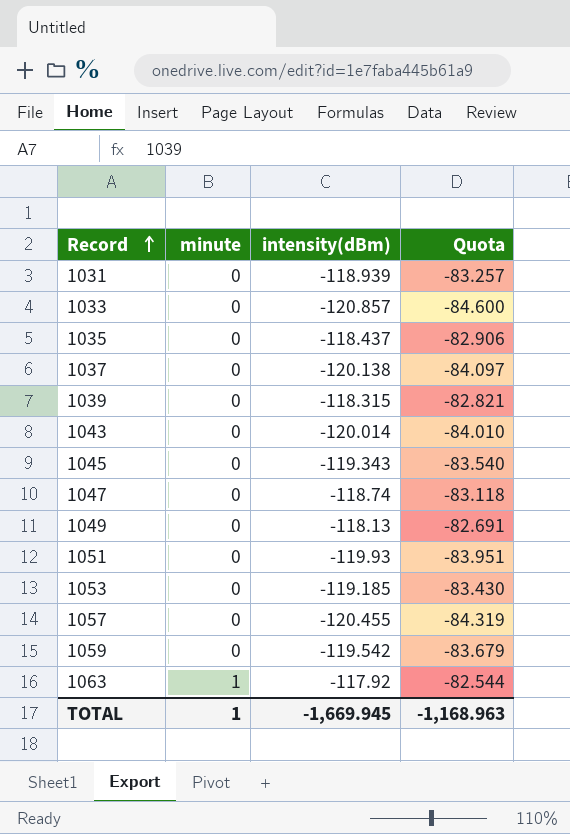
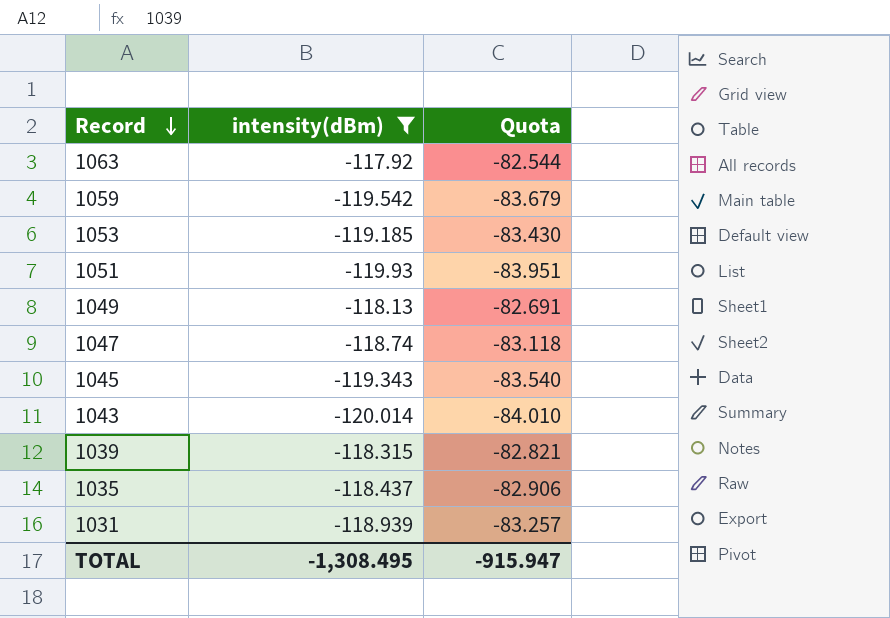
filter: none -> intensity(dBm) >= -120.014
row order: Record ascending -> Record descending
column minute | position: 2 -> none
TOTAL | intensity(dBm): -1,669.945 -> -1,308.495
TOTAL | Quota: -1,168.963 -> -915.947

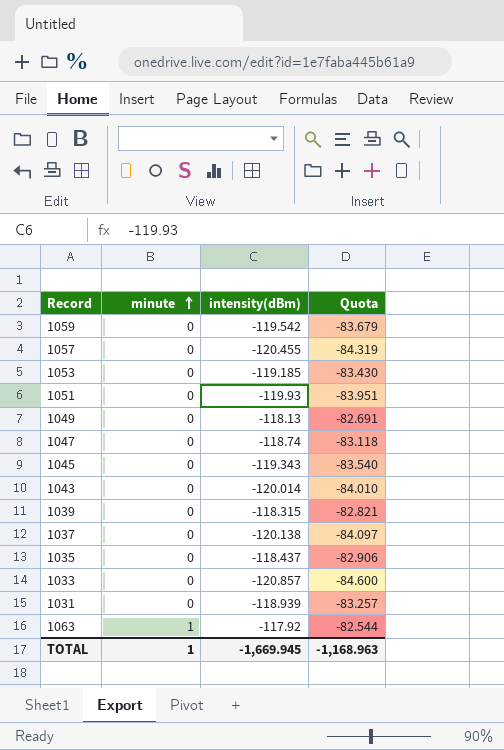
filter: intensity(dBm) >= -120.014 -> none
row order: Record descending -> minute ascending
column minute | position: none -> 2
TOTAL | intensity(dBm): -1,308.495 -> -1,669.945
TOTAL | Quota: -915.947 -> -1,168.963

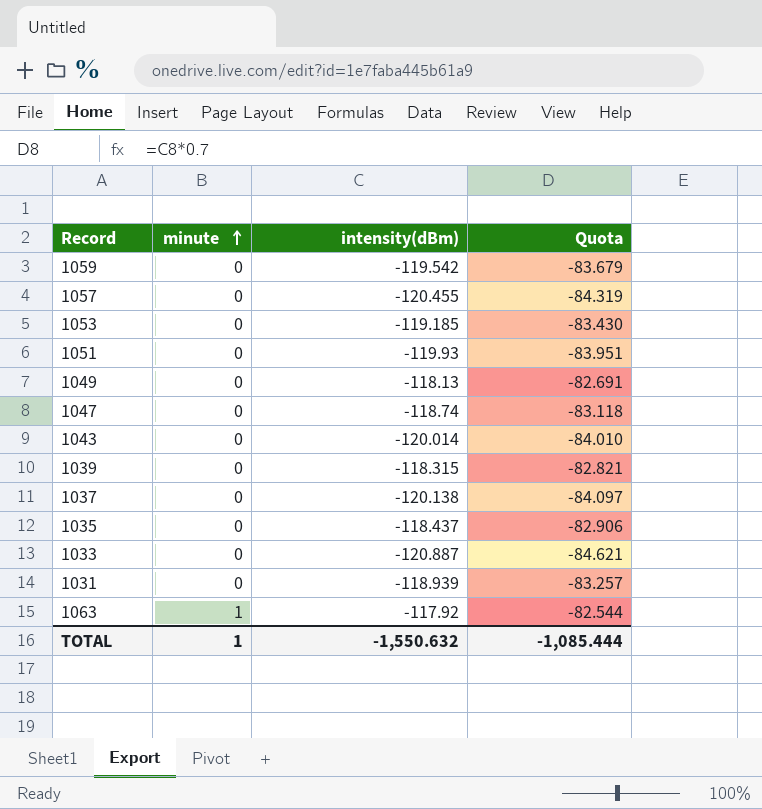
row 1045: 0 | -119.343 | -83.540 -> none
1033 | intensity(dBm): -120.857 -> -120.887
1033 | Quota: -84.600 -> -84.621
TOTAL | intensity(dBm): -1,669.945 -> -1,550.632
TOTAL | Quota: -1,168.963 -> -1,085.444

